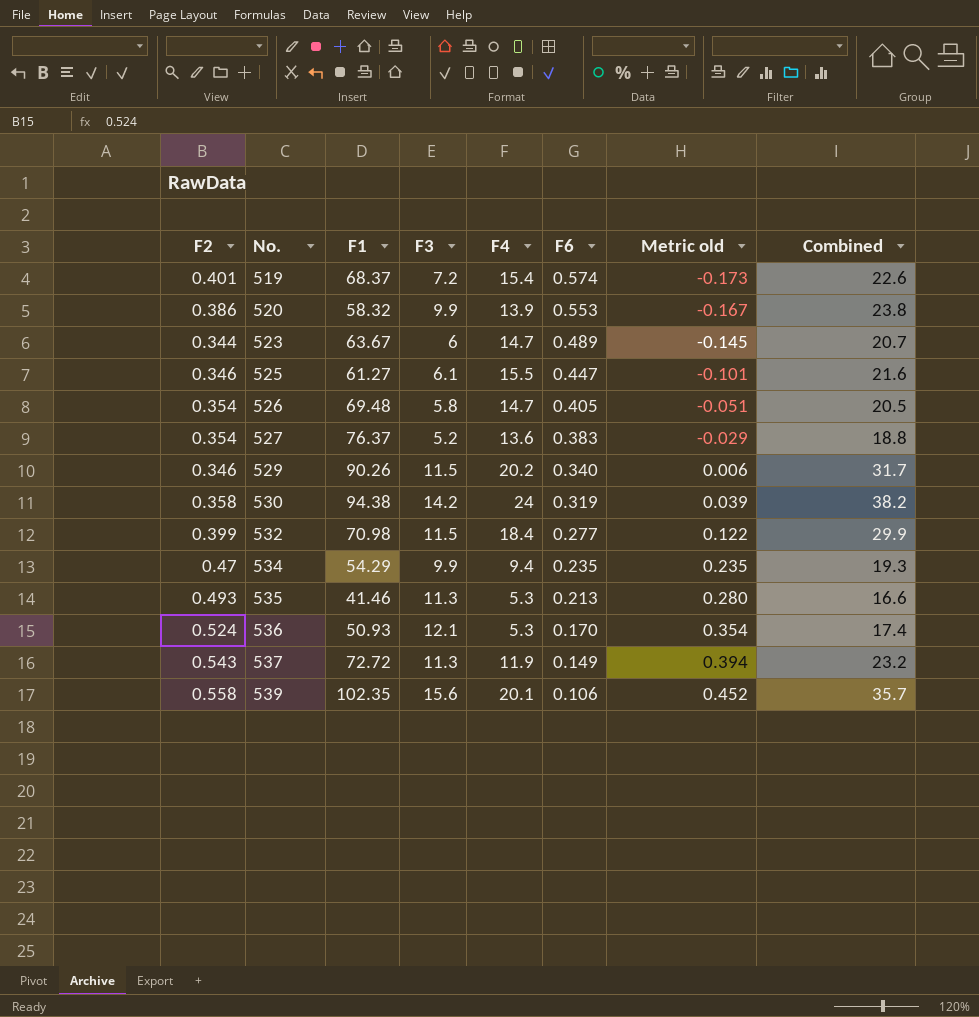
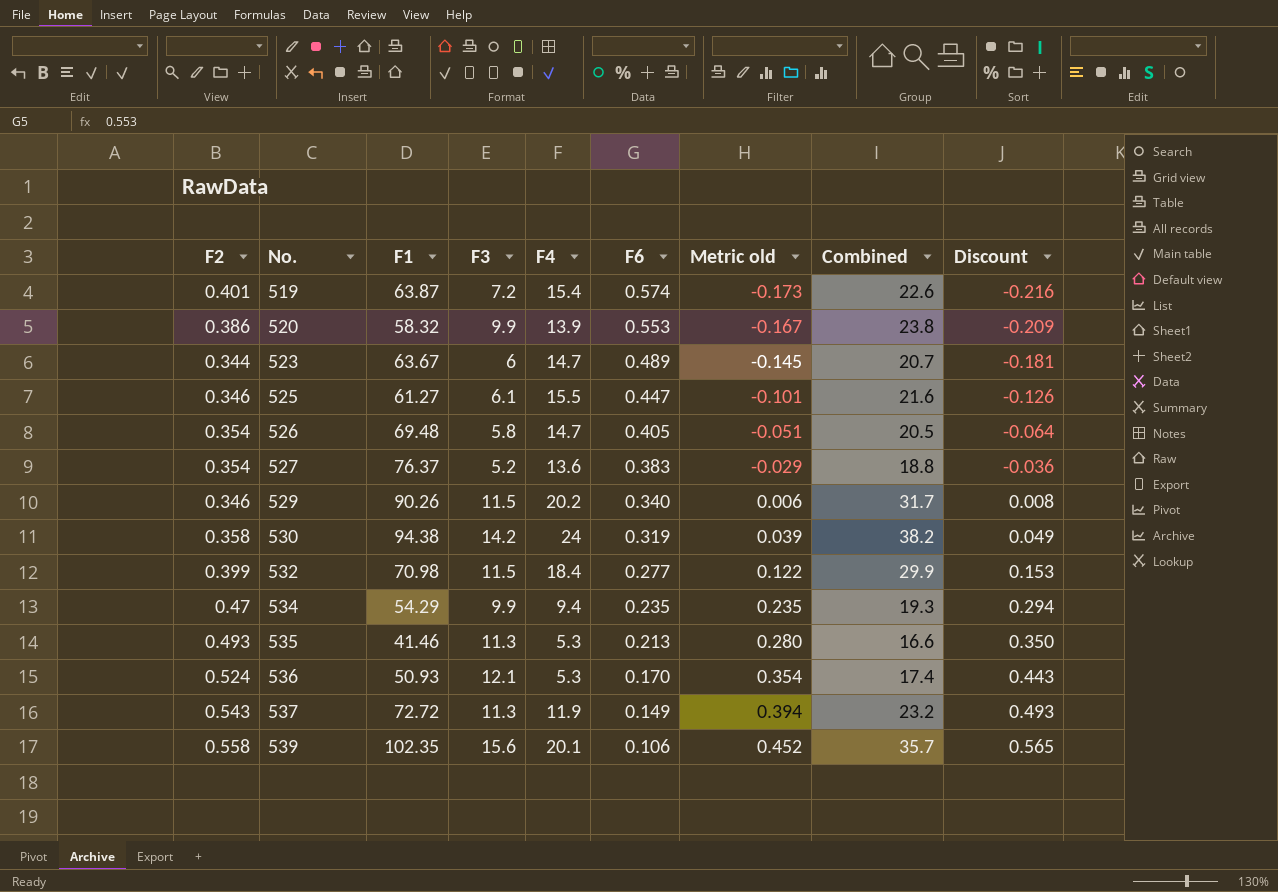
column Discount | formula: none -> [Metric old] * 1.25
519 | F1: 68.37 -> 63.87

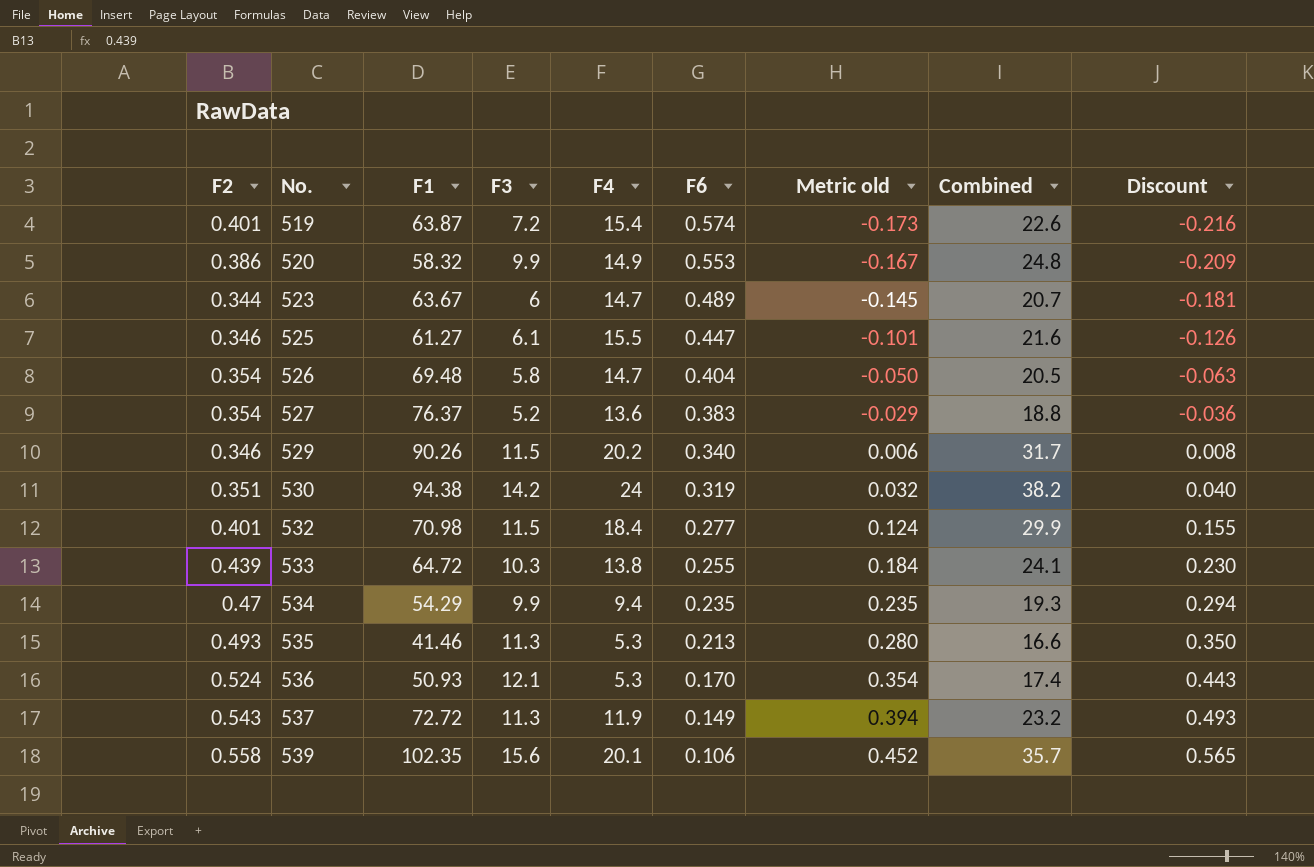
520 | F4: 13.9 -> 14.9
520 | Combined: 23.8 -> 24.8
526 | F6: 0.405 -> 0.404
526 | Metric old: -0.051 -> -0.050
526 | Discount: -0.064 -> -0.063
530 | F2: 0.358 -> 0.351
530 | Metric old: 0.039 -> 0.032
530 | Discount: 0.049 -> 0.040
532 | F2: 0.399 -> 0.401
532 | Metric old: 0.122 -> 0.124
532 | Discount: 0.153 -> 0.155
row 533: none -> 0.439 | 64.72 | 10.3 | 13.8 | 0.255 | 0.184 | 24.1 | 0.230

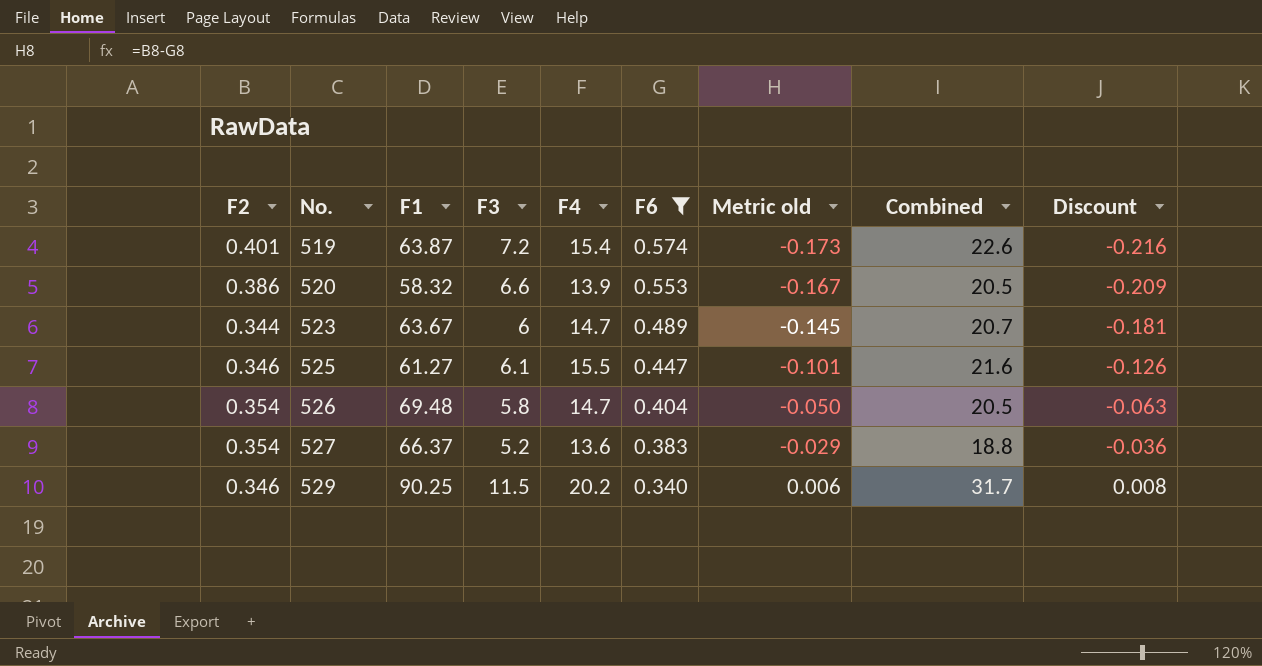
filter: none -> F6 >= 0.340
520 | F3: 9.9 -> 6.6
520 | F4: 14.9 -> 13.9
520 | Combined: 24.8 -> 20.5
527 | F1: 76.37 -> 66.37
529 | F1: 90.26 -> 90.25

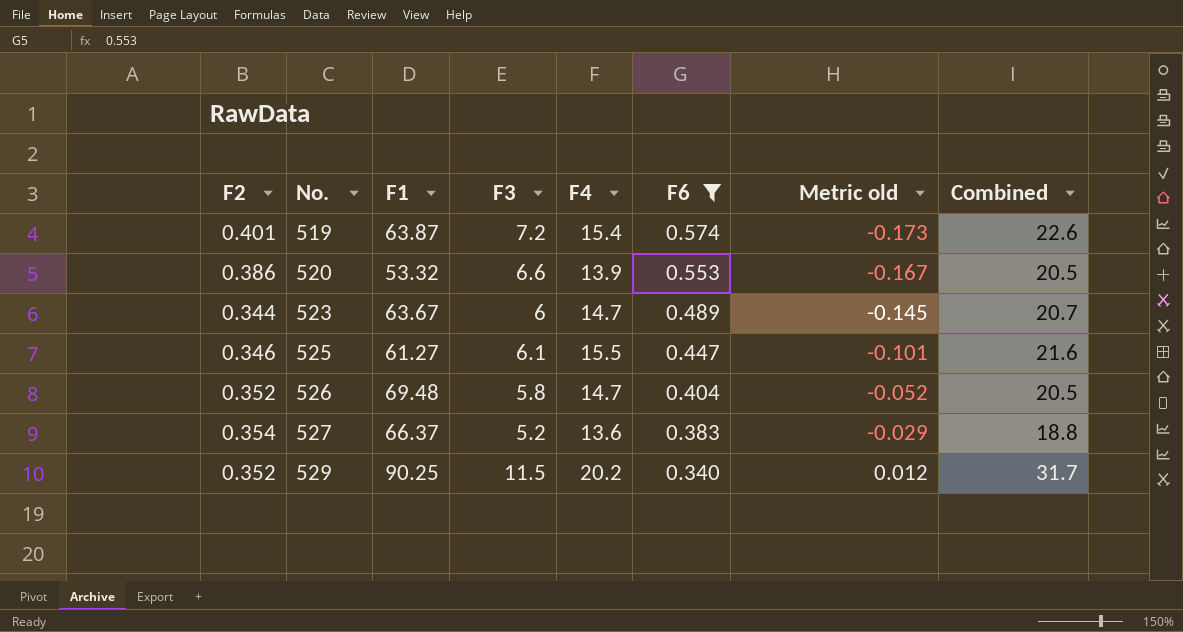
column Discount | formula: [Metric old] * 1.25 -> none
520 | F1: 58.32 -> 53.32
526 | F2: 0.354 -> 0.352
526 | Metric old: -0.050 -> -0.052
529 | F2: 0.346 -> 0.352
529 | Metric old: 0.006 -> 0.012

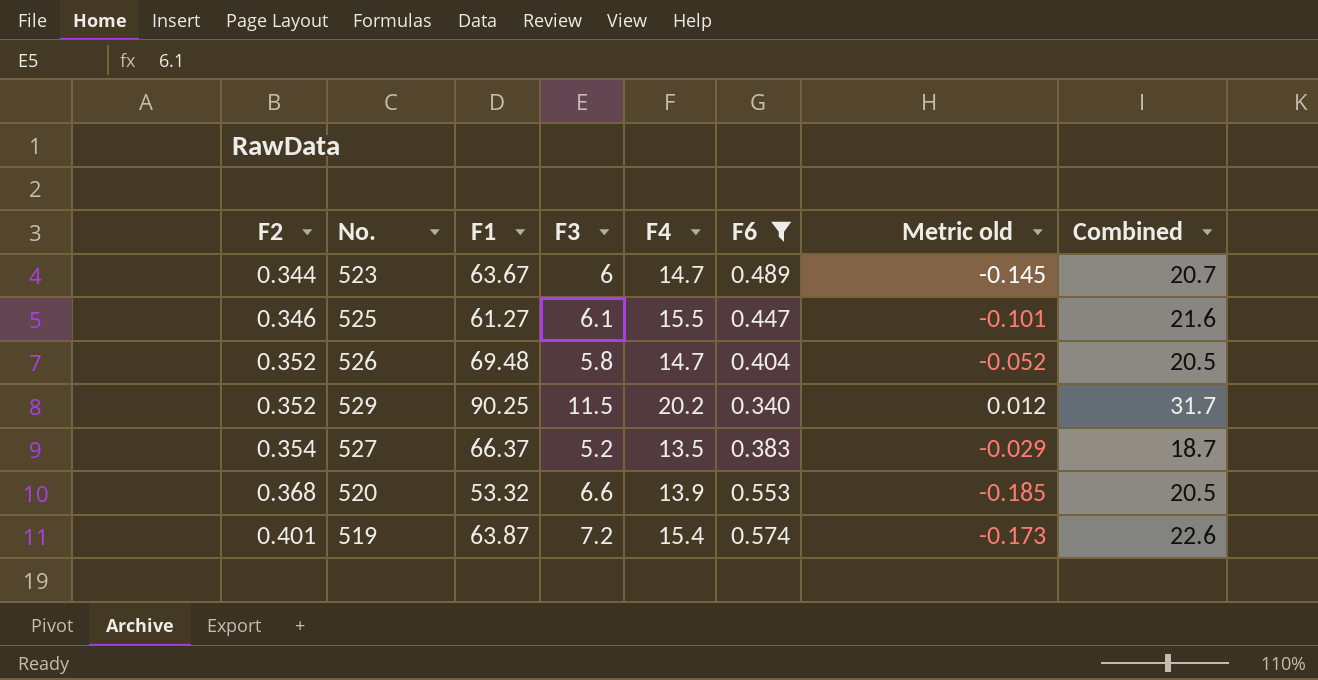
row order: No. ascending -> F2 ascending
527 | F4: 13.6 -> 13.5
527 | Combined: 18.8 -> 18.7
520 | F2: 0.386 -> 0.368
520 | Metric old: -0.167 -> -0.185

